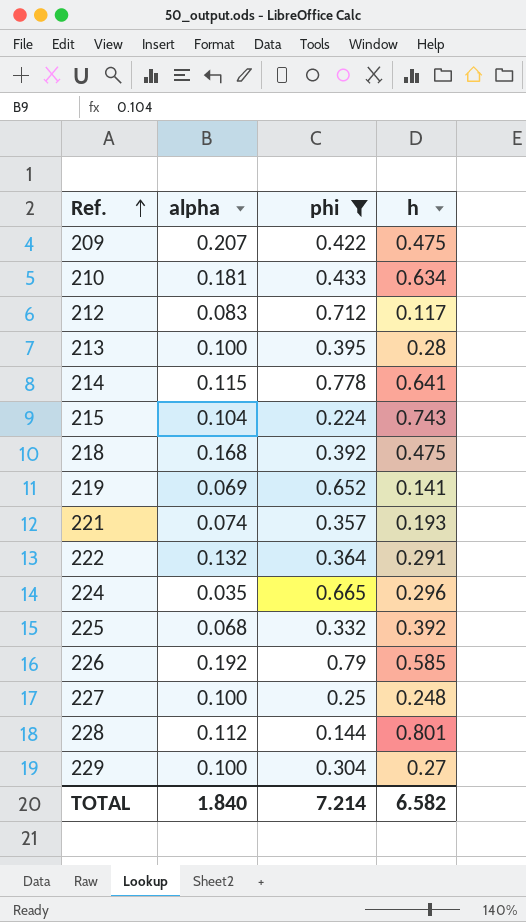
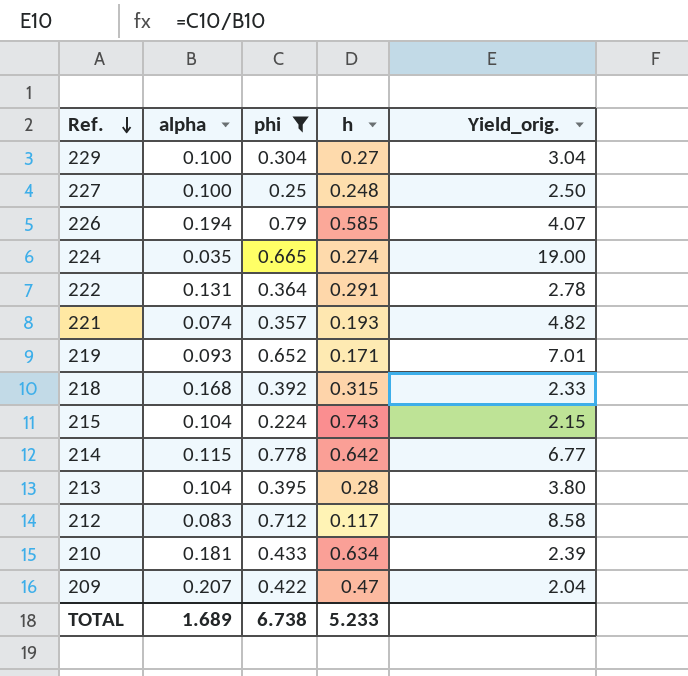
row order: Ref. ascending -> Ref. descending
column Yield_orig. | formula: none -> [phi] / [alpha]
row 225: 0.068 | 0.332 | 0.392 -> none
row 228: 0.112 | 0.144 | 0.801 -> none
226 | alpha: 0.192 -> 0.194
224 | h: 0.296 -> 0.274
222 | alpha: 0.132 -> 0.131
219 | alpha: 0.069 -> 0.093
219 | h: 0.141 -> 0.171
218 | h: 0.475 -> 0.315
214 | h: 0.641 -> 0.642
213 | alpha: 0.100 -> 0.104
209 | h: 0.475 -> 0.47
TOTAL | alpha: 1.840 -> 1.689
TOTAL | phi: 7.214 -> 6.738
TOTAL | h: 6.582 -> 5.233

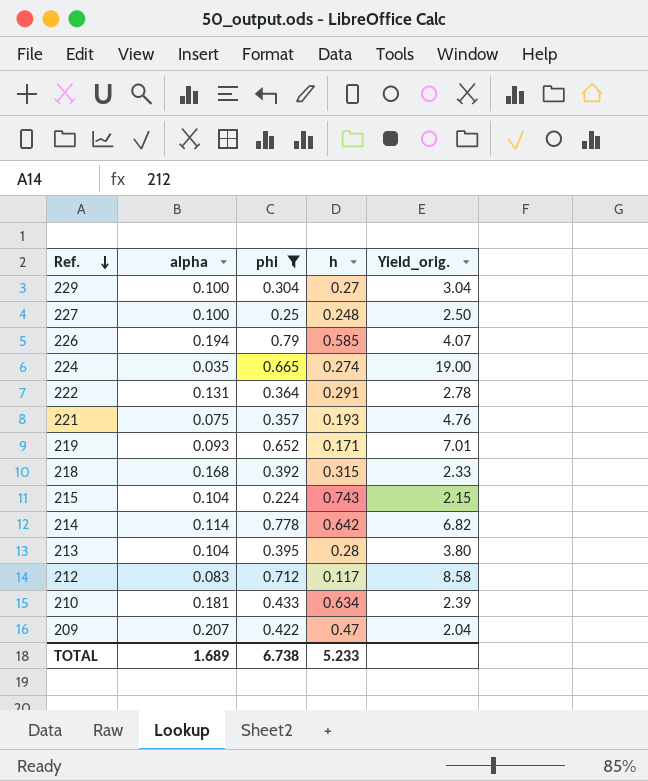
221 | alpha: 0.074 -> 0.075
221 | Yield_orig.: 4.82 -> 4.76
214 | alpha: 0.115 -> 0.114
214 | Yield_orig.: 6.77 -> 6.82

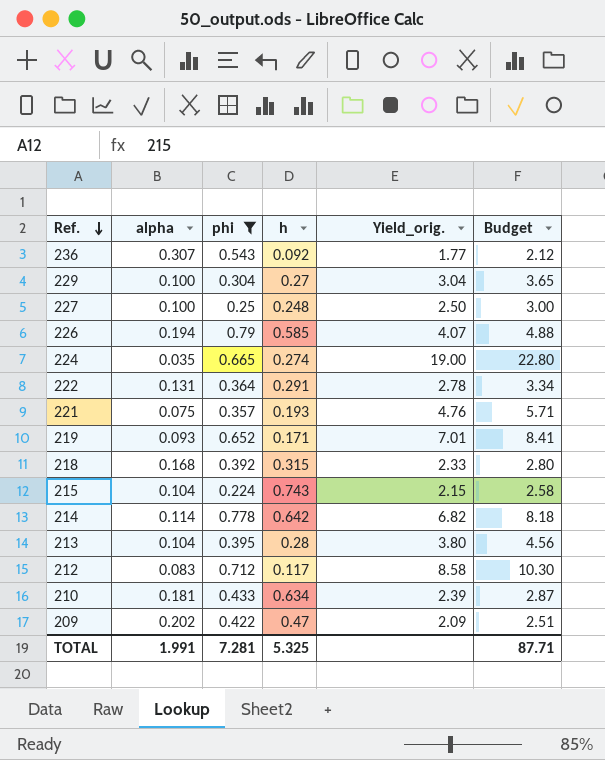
column Budget | formula: none -> [Yield_orig.] * 1.2
row 236: none -> 0.307 | 0.543 | 0.092 | 1.77 | 2.12
209 | alpha: 0.207 -> 0.202
209 | Yield_orig.: 2.04 -> 2.09
TOTAL | alpha: 1.689 -> 1.991
TOTAL | phi: 6.738 -> 7.281
TOTAL | h: 5.233 -> 5.325

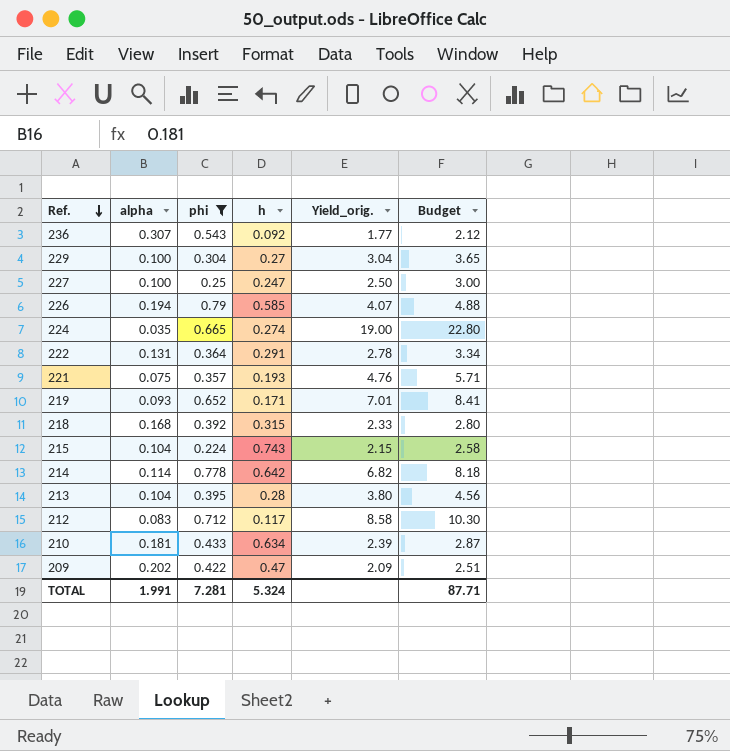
227 | h: 0.248 -> 0.247
TOTAL | h: 5.325 -> 5.324

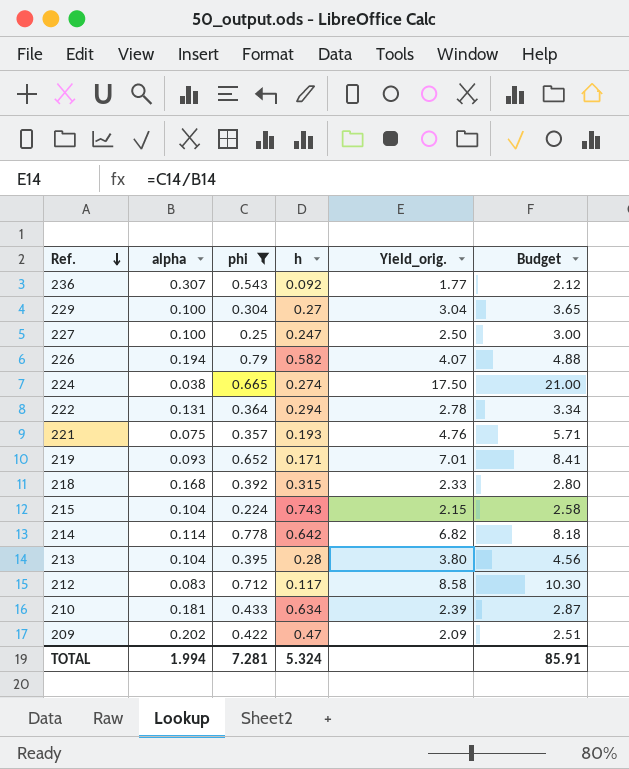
226 | h: 0.585 -> 0.582
224 | alpha: 0.035 -> 0.038
224 | Yield_orig.: 19.00 -> 17.50
224 | Budget: 22.80 -> 21.00
222 | h: 0.291 -> 0.294
TOTAL | alpha: 1.991 -> 1.994
TOTAL | Budget: 87.71 -> 85.91

